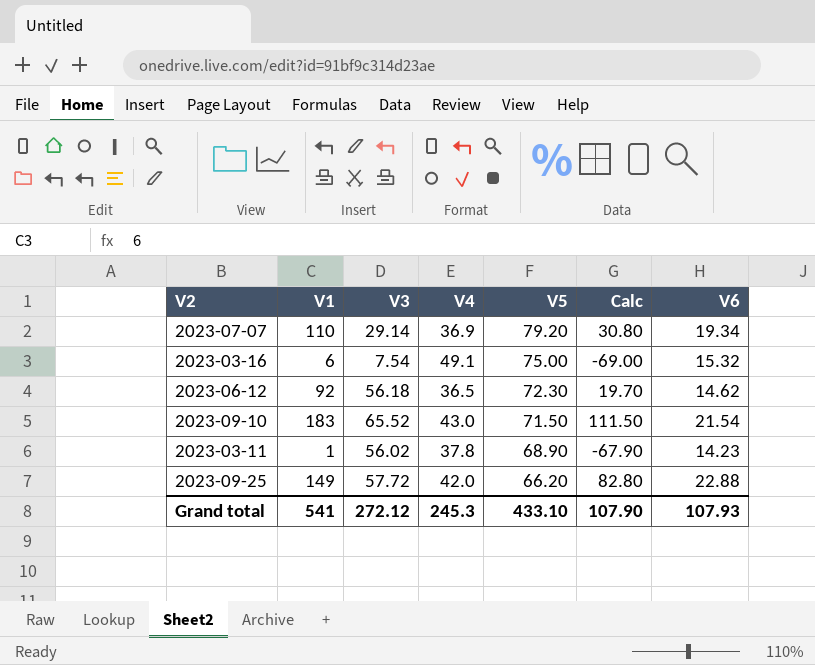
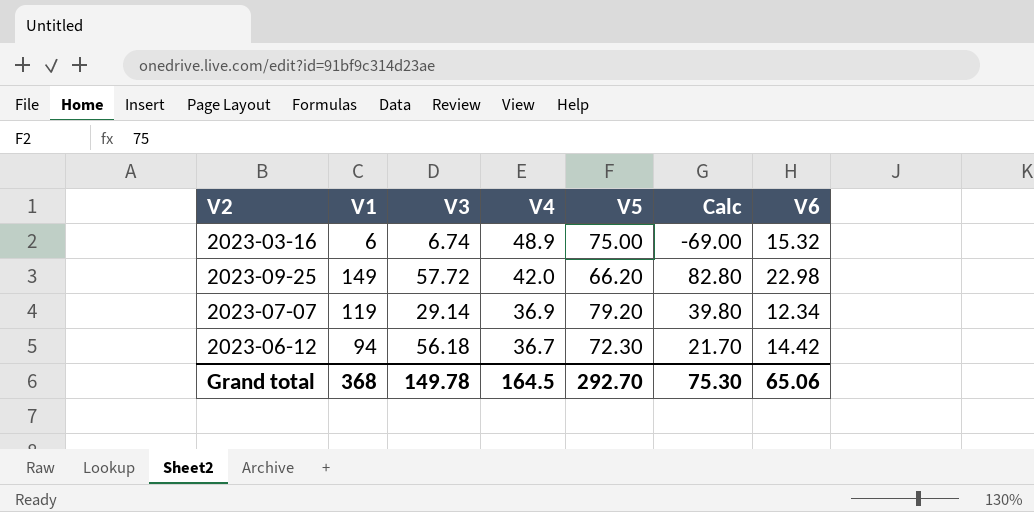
row order: V5 descending -> V4 descending
row 2023-09-10: 183 | 65.52 | 43.0 | 71.50 | 111.50 | 21.54 -> none
row 2023-03-11: 1 | 56.02 | 37.8 | 68.90 | -67.90 | 14.23 -> none
2023-03-16 | V3: 7.54 -> 6.74
2023-03-16 | V4: 49.1 -> 48.9
2023-09-25 | V6: 22.88 -> 22.98
2023-07-07 | V1: 110 -> 119
2023-07-07 | Calc: 30.80 -> 39.80
2023-07-07 | V6: 19.34 -> 12.34
2023-06-12 | V1: 92 -> 94
2023-06-12 | V4: 36.5 -> 36.7
2023-06-12 | Calc: 19.70 -> 21.70
2023-06-12 | V6: 14.62 -> 14.42
Grand total | V1: 541 -> 368
Grand total | V3: 272.12 -> 149.78
Grand total | V4: 245.3 -> 164.5
Grand total | V5: 433.10 -> 292.70
Grand total | Calc: 107.90 -> 75.30
Grand total | V6: 107.93 -> 65.06

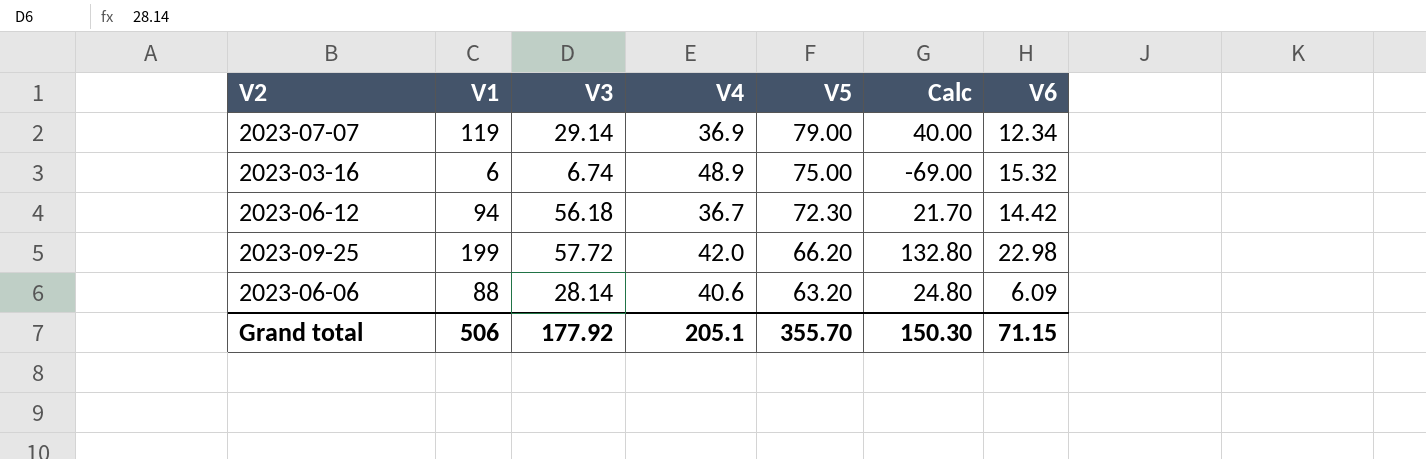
row order: V4 descending -> V5 descending
2023-07-07 | V5: 79.20 -> 79.00
2023-07-07 | Calc: 39.80 -> 40.00
2023-09-25 | V1: 149 -> 199
2023-09-25 | Calc: 82.80 -> 132.80
row 2023-06-06: none -> 88 | 28.14 | 40.6 | 63.20 | 24.80 | 6.09
Grand total | V1: 368 -> 506
Grand total | V3: 149.78 -> 177.92
Grand total | V4: 164.5 -> 205.1
Grand total | V5: 292.70 -> 355.70
Grand total | Calc: 75.30 -> 150.30
Grand total | V6: 65.06 -> 71.15

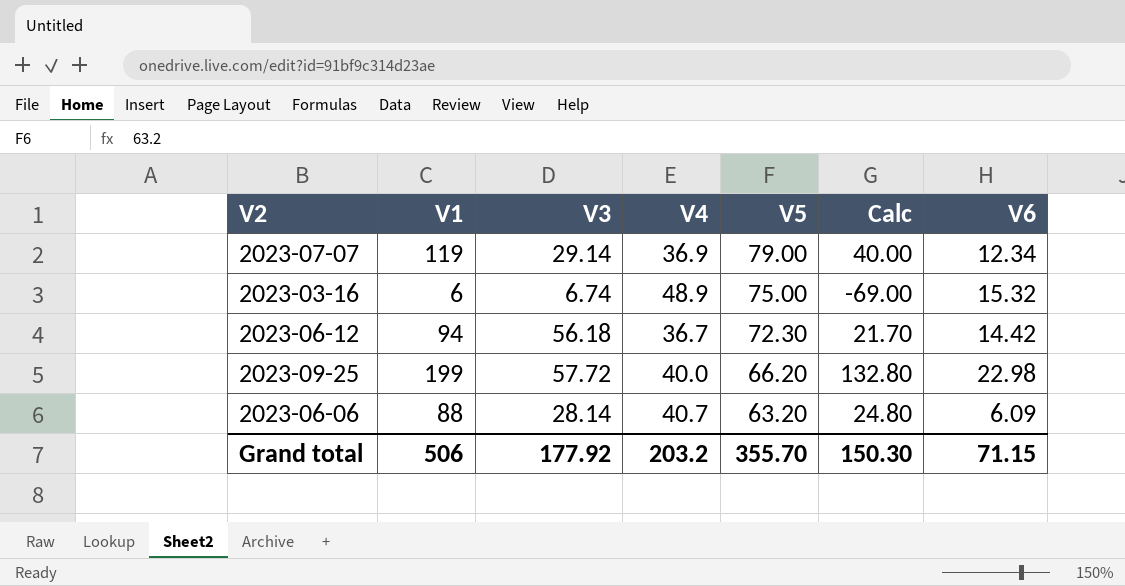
2023-09-25 | V4: 42.0 -> 40.0
2023-06-06 | V4: 40.6 -> 40.7
Grand total | V4: 205.1 -> 203.2

